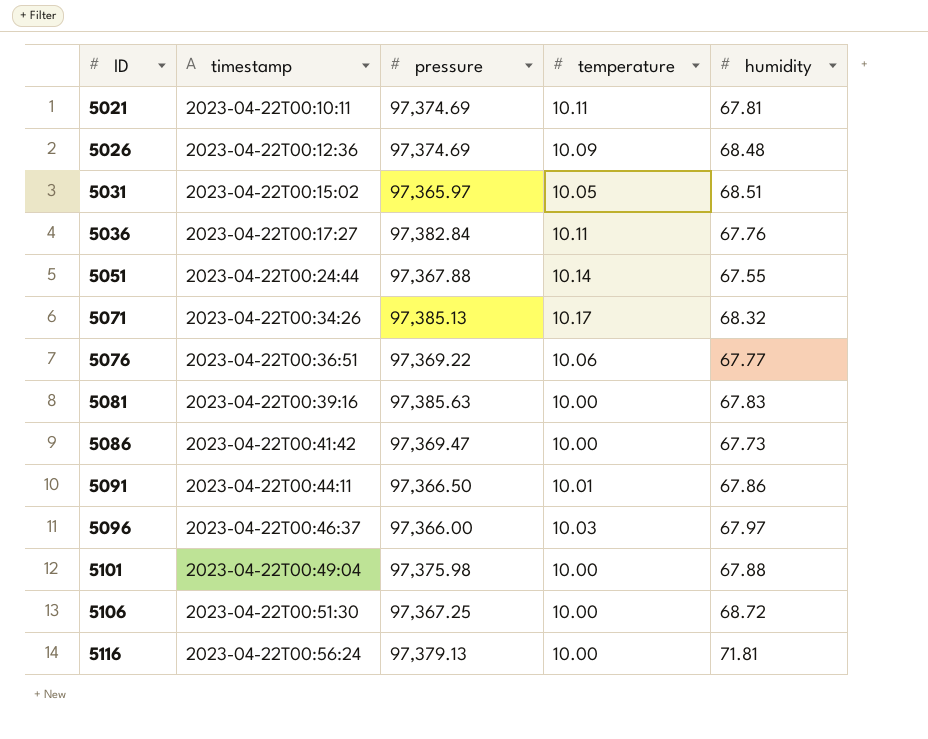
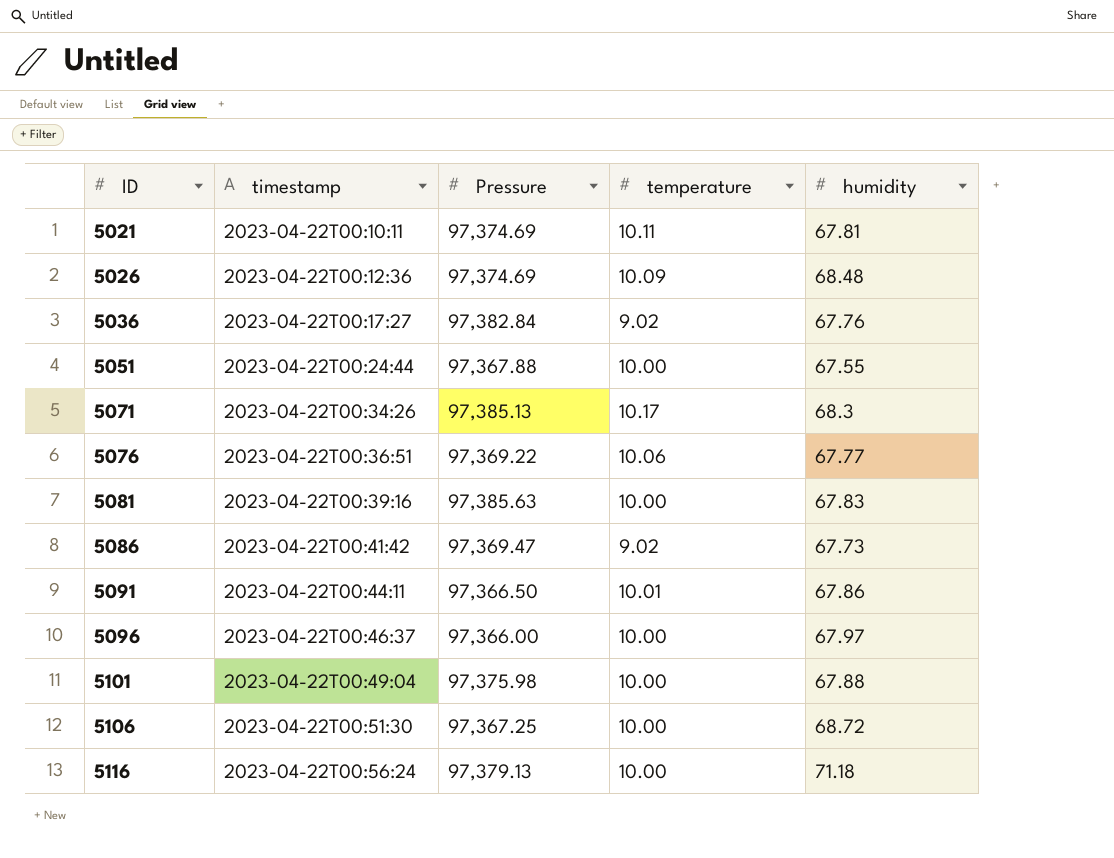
column name: pressure -> Pressure
row 5031: 2023-04-22T00:15:02 | 97,365.97 | 10.05 | 68.51 -> none
5036 | temperature: 10.11 -> 9.02
5051 | temperature: 10.14 -> 10.00
5071 | humidity: 68.32 -> 68.3
5086 | temperature: 10.00 -> 9.02
5096 | temperature: 10.03 -> 10.00
5116 | humidity: 71.81 -> 71.18

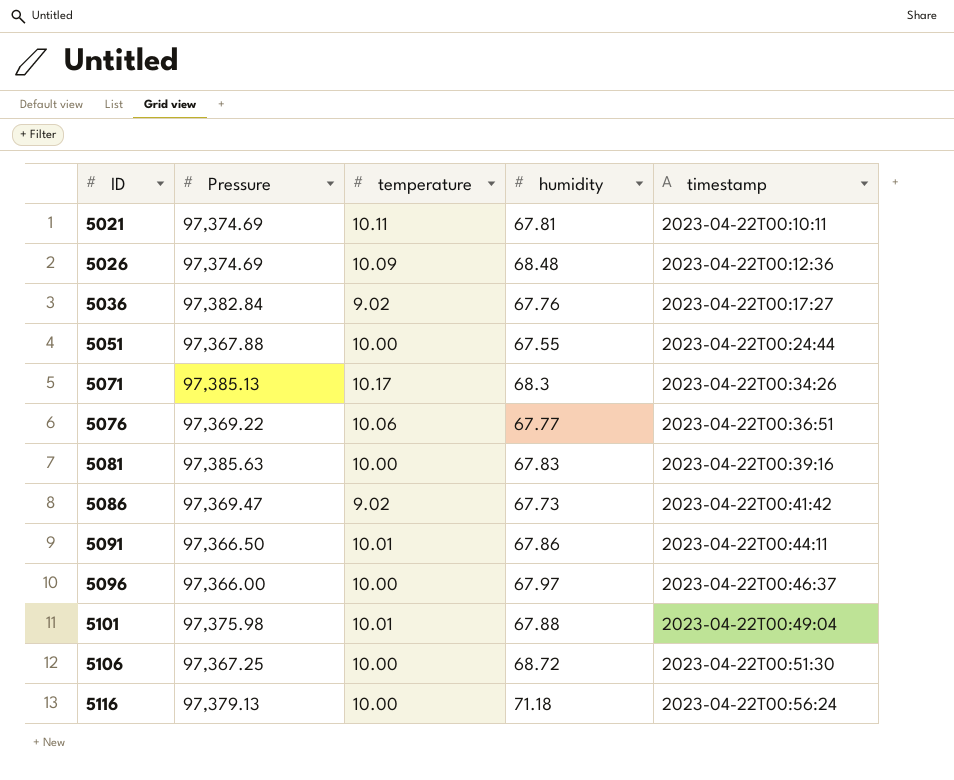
column timestamp | position: 2 -> 5
5101 | temperature: 10.00 -> 10.01

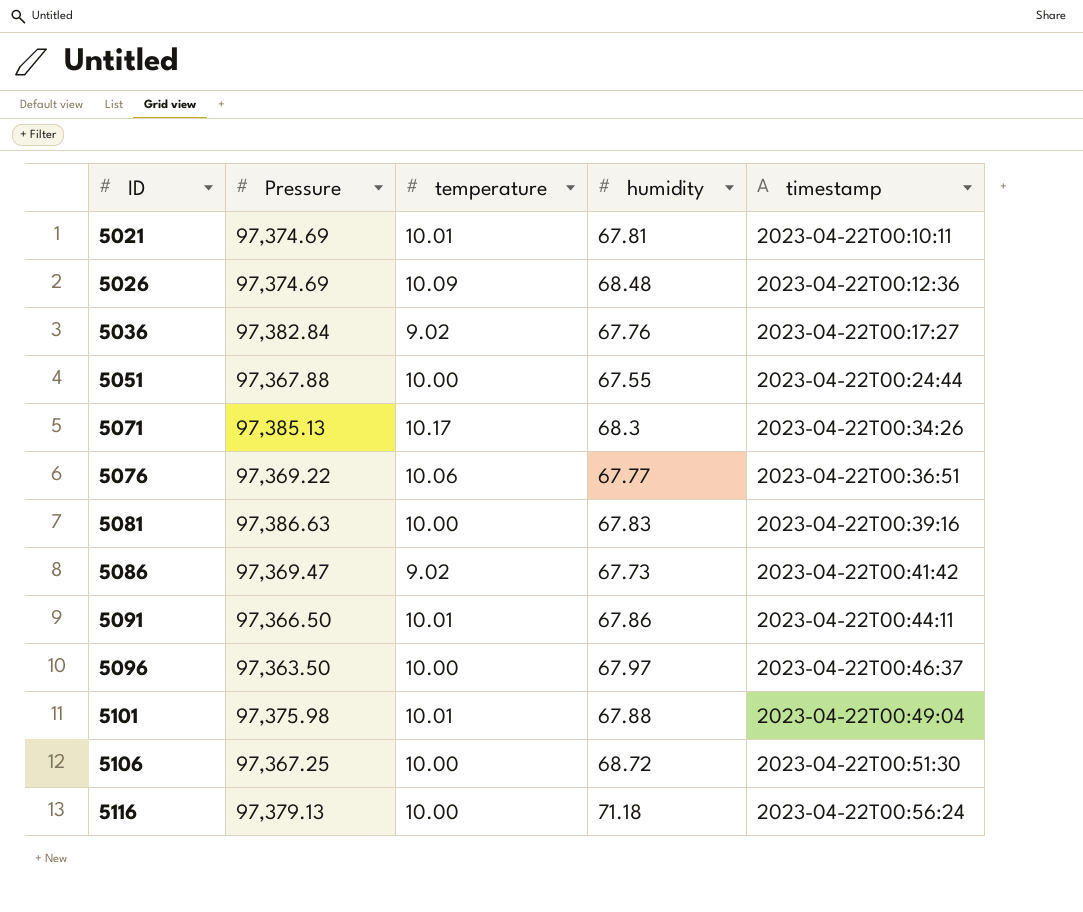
5021 | temperature: 10.11 -> 10.01
5081 | Pressure: 97,385.63 -> 97,386.63
5096 | Pressure: 97,366.00 -> 97,363.50

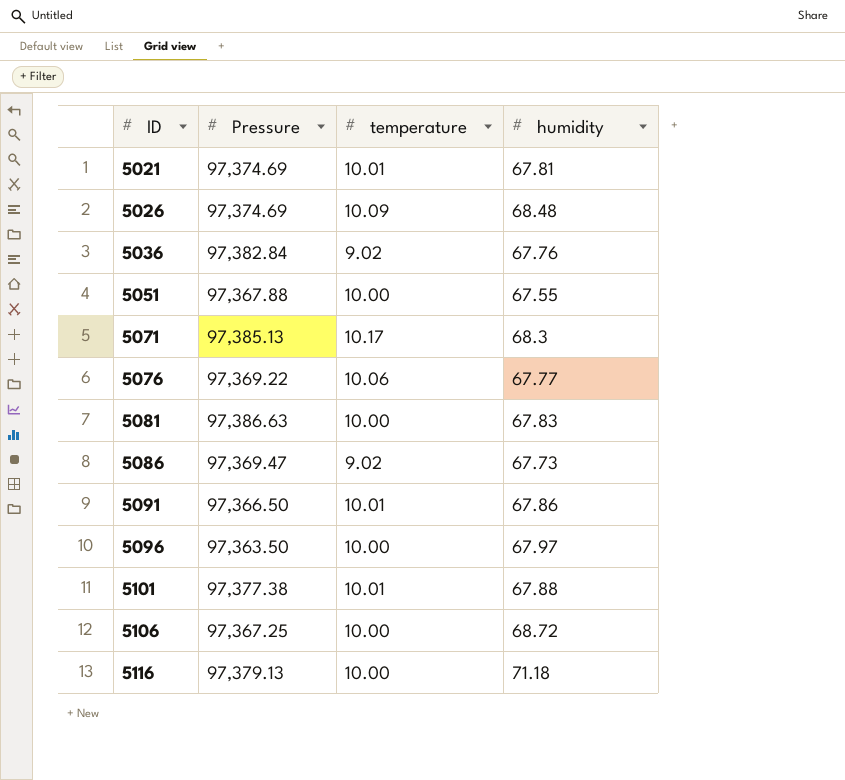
column timestamp | position: 5 -> none
5101 | Pressure: 97,375.98 -> 97,377.38

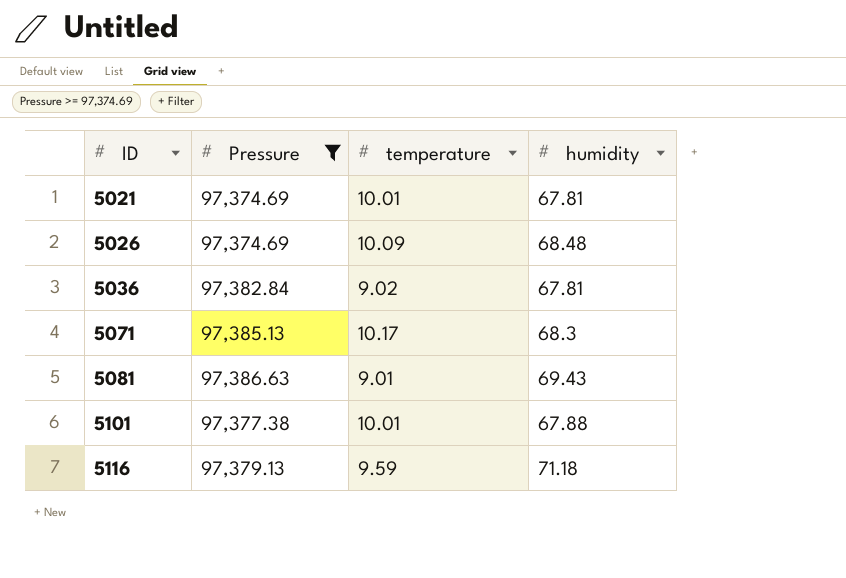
filter: none -> Pressure >= 97,374.69
5036 | humidity: 67.76 -> 67.81
5081 | temperature: 10.00 -> 9.01
5081 | humidity: 67.83 -> 69.43
5116 | temperature: 10.00 -> 9.59

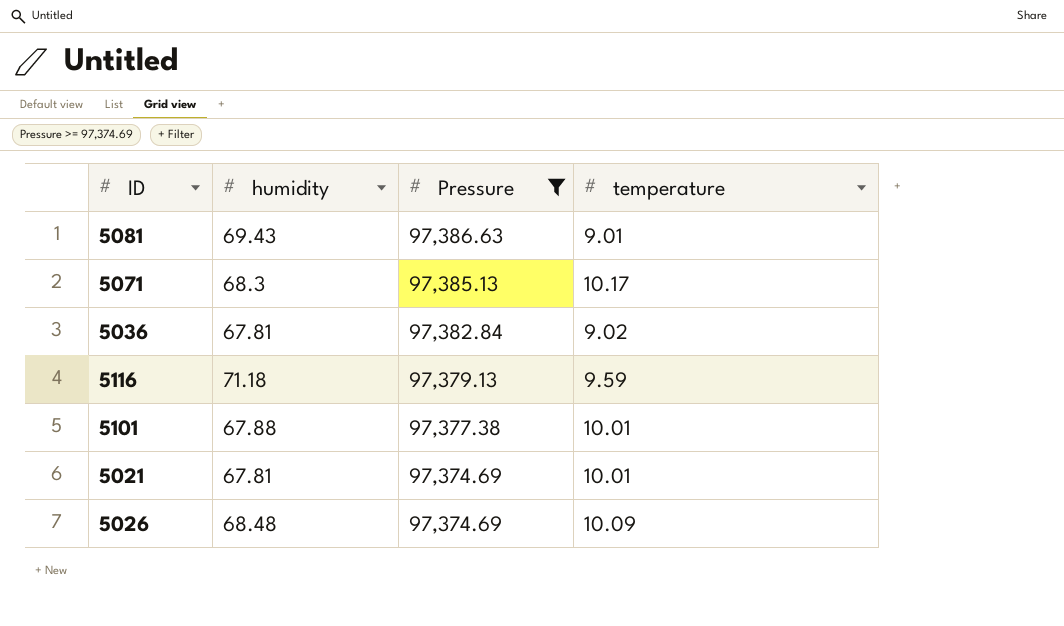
row order: ID ascending -> Pressure descending
column humidity | position: 4 -> 2

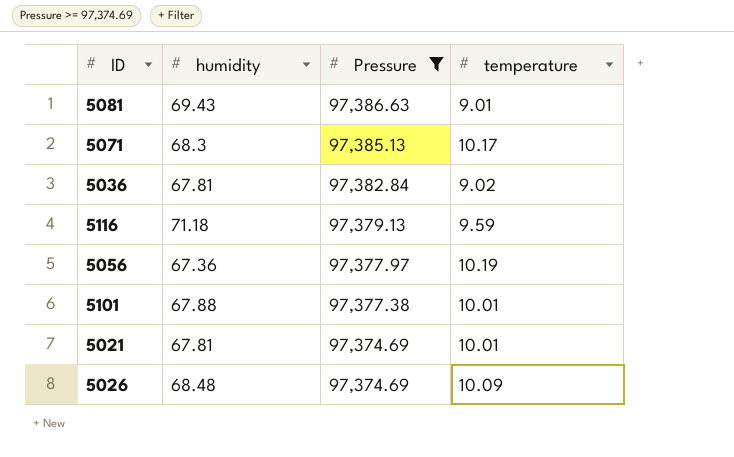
row 5056: none -> 67.36 | 97,377.97 | 10.19

